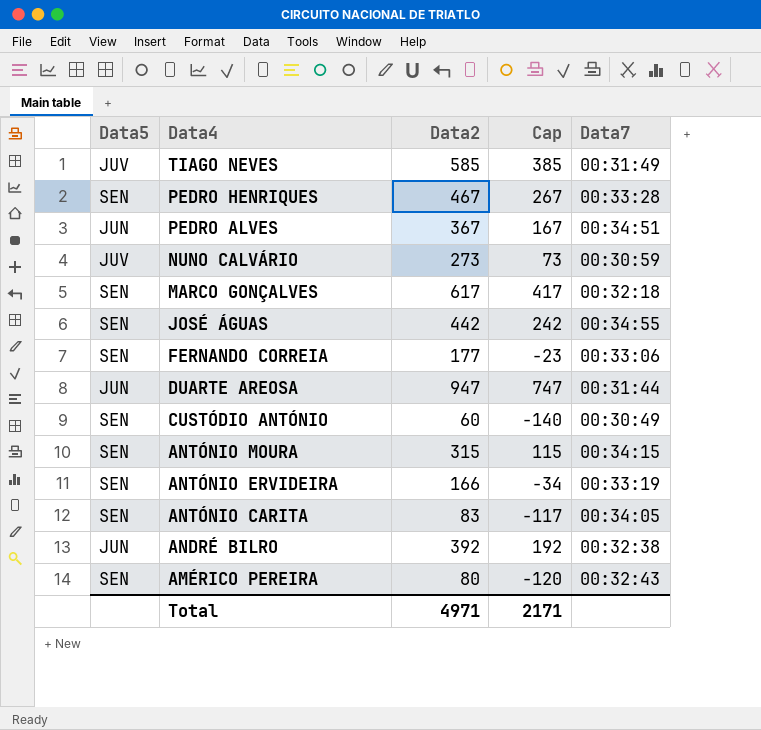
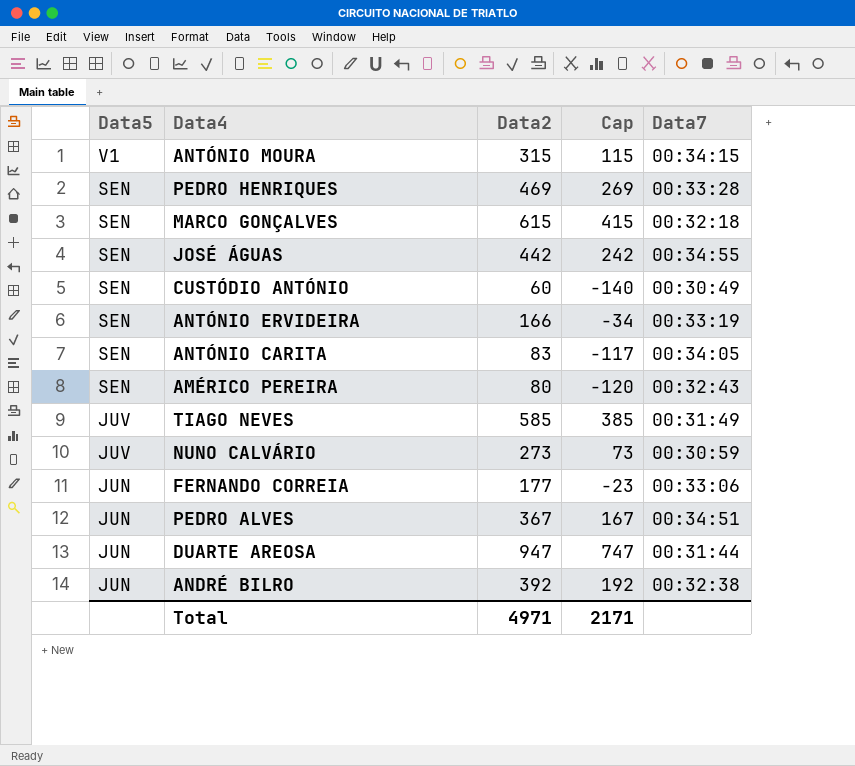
row order: Data4 descending -> Data5 descending
ANTÓNIO MOURA | Data5: SEN -> V1
PEDRO HENRIQUES | Data2: 467 -> 469
PEDRO HENRIQUES | Cap: 267 -> 269
MARCO GONÇALVES | Data2: 617 -> 615
MARCO GONÇALVES | Cap: 417 -> 415
FERNANDO CORREIA | Data5: SEN -> JUN

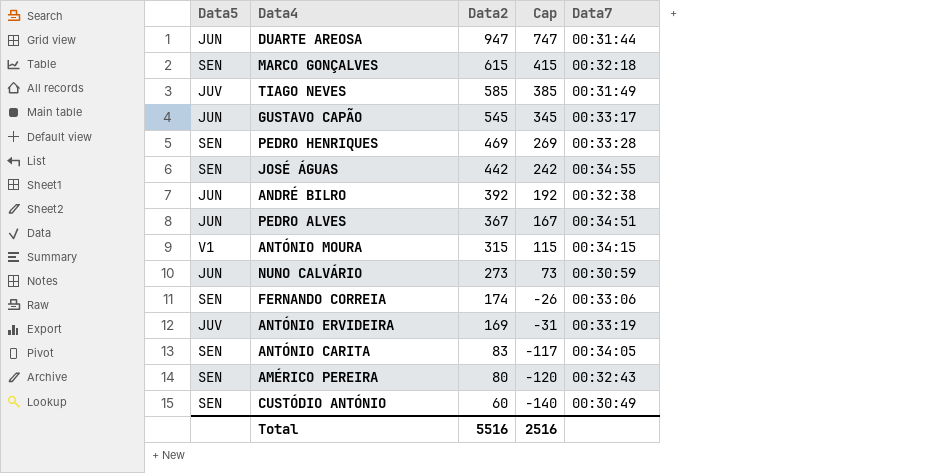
row order: Data5 descending -> Data2 descending
row GUSTAVO CAPÃO: none -> JUN | 545 | 345 | 00:33:17
NUNO CALVÁRIO | Data5: JUV -> JUN
FERNANDO CORREIA | Data5: JUN -> SEN
FERNANDO CORREIA | Data2: 177 -> 174
FERNANDO CORREIA | Cap: -23 -> -26
ANTÓNIO ERVIDEIRA | Data5: SEN -> JUV
ANTÓNIO ERVIDEIRA | Data2: 166 -> 169
ANTÓNIO ERVIDEIRA | Cap: -34 -> -31
Total | Data2: 4971 -> 5516
Total | Cap: 2171 -> 2516

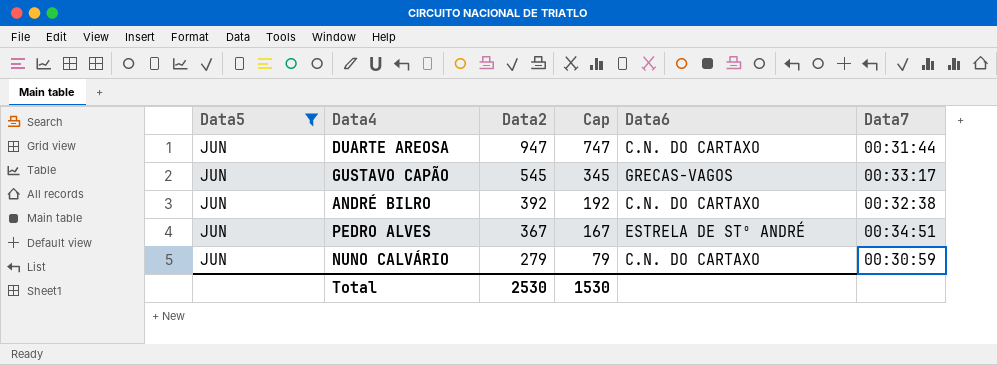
filter: none -> Data5 = JUN
column Data6 | position: none -> 5
NUNO CALVÁRIO | Data2: 273 -> 279
NUNO CALVÁRIO | Cap: 73 -> 79
Total | Data2: 5516 -> 2530
Total | Cap: 2516 -> 1530

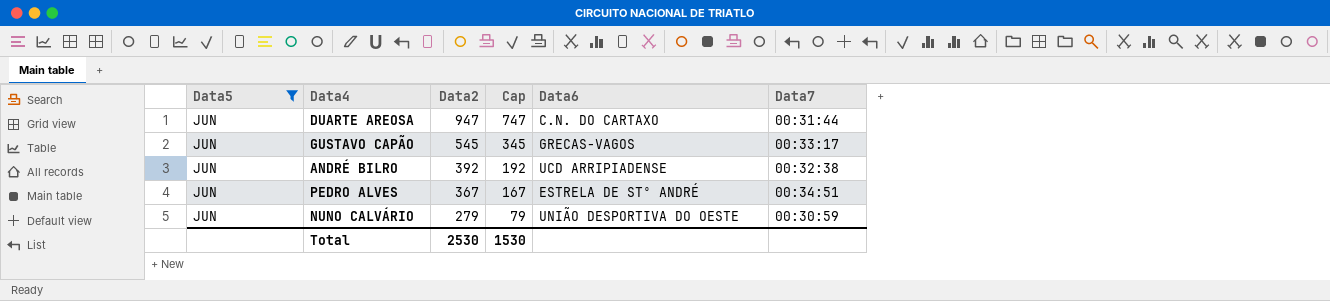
ANDRÉ BILRO | Data6: C.N. DO CARTAXO -> UCD ARRIPIADENSE
NUNO CALVÁRIO | Data6: C.N. DO CARTAXO -> UNIÃO DESPORTIVA DO OESTE

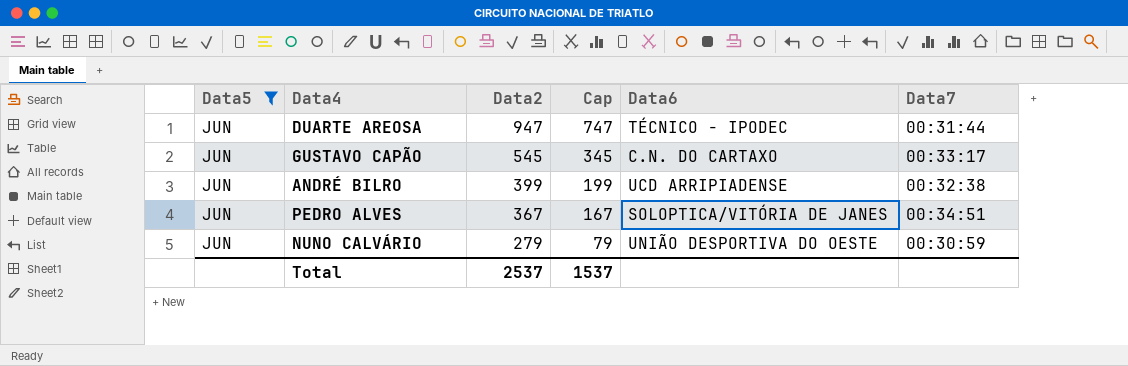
DUARTE AREOSA | Data6: C.N. DO CARTAXO -> TÉCNICO - IPODEC
GUSTAVO CAPÃO | Data6: GRECAS-VAGOS -> C.N. DO CARTAXO
ANDRÉ BILRO | Data2: 392 -> 399
ANDRÉ BILRO | Cap: 192 -> 199
PEDRO ALVES | Data6: ESTRELA DE STº ANDRÉ -> SOLOPTICA/VITÓRIA DE JANES
Total | Data2: 2530 -> 2537
Total | Cap: 1530 -> 1537

